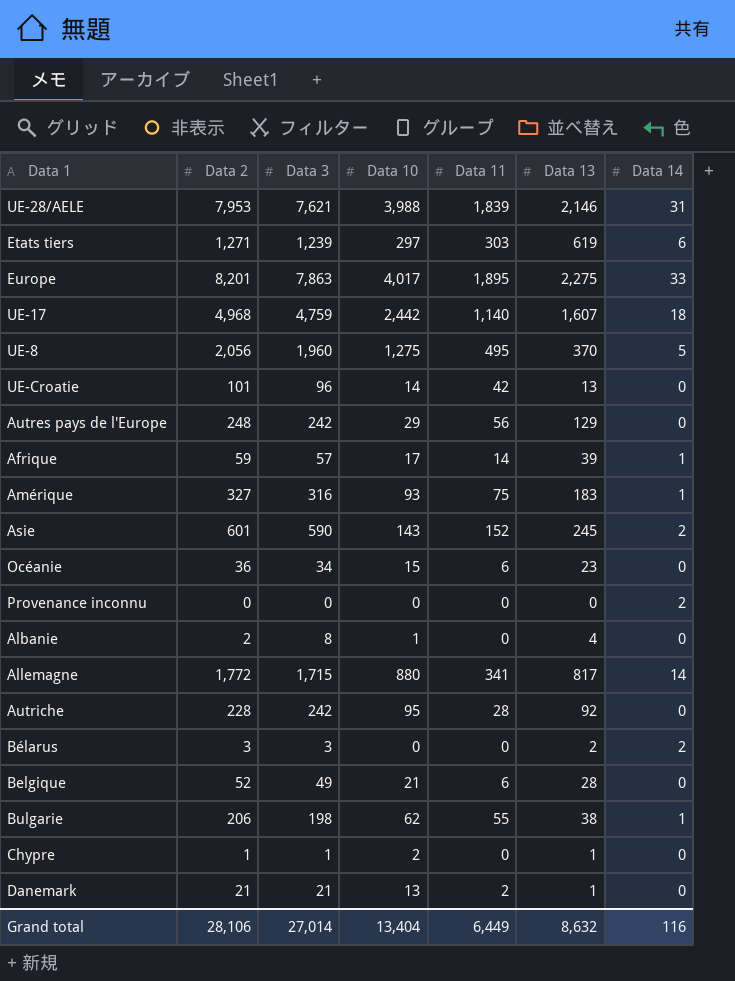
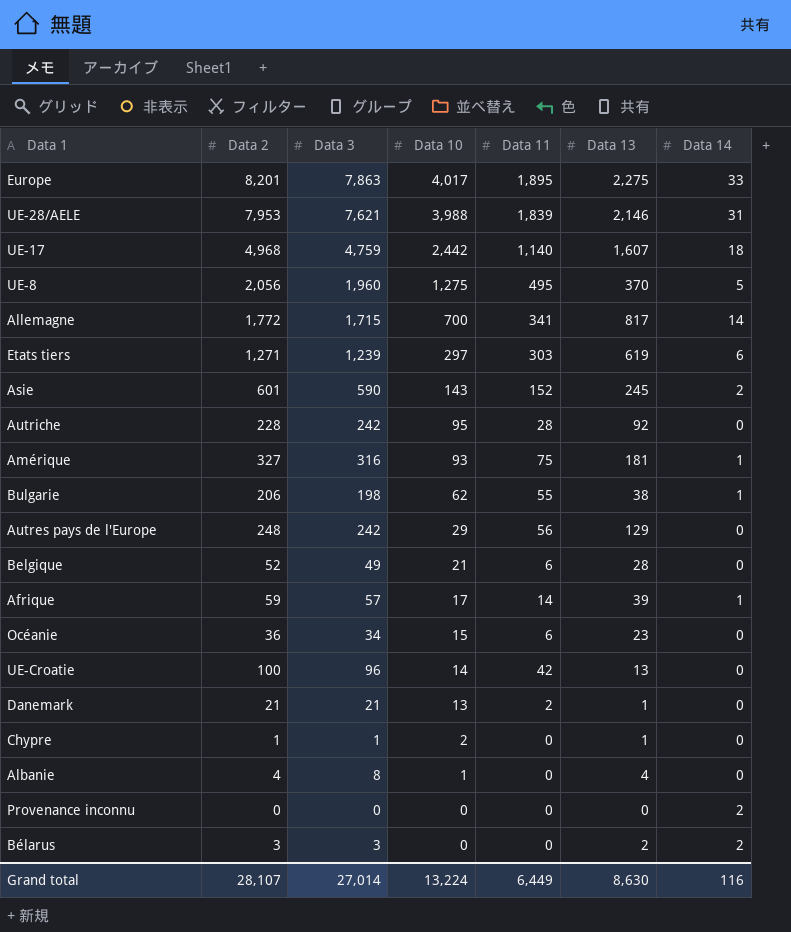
row order: none -> Data 10 descending
Allemagne | Data 10: 880 -> 700
Amérique | Data 13: 183 -> 181
UE-Croatie | Data 2: 101 -> 100
Albanie | Data 2: 2 -> 4
Grand total | Data 2: 28,106 -> 28,107
Grand total | Data 10: 13,404 -> 13,224
Grand total | Data 13: 8,632 -> 8,630

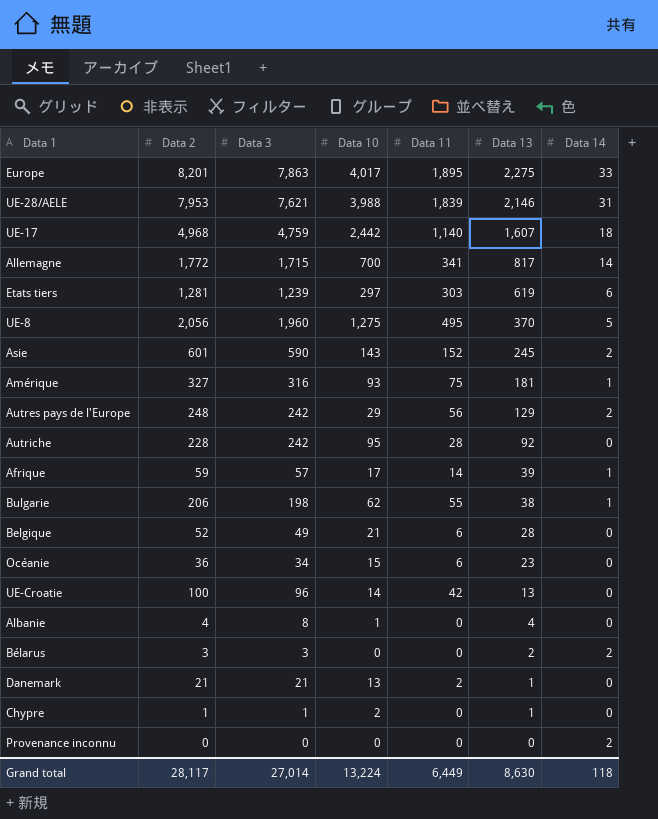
row order: Data 10 descending -> Data 13 descending
Etats tiers | Data 2: 1,271 -> 1,281
Autres pays de l'Europe | Data 14: 0 -> 2
Grand total | Data 2: 28,107 -> 28,117
Grand total | Data 14: 116 -> 118

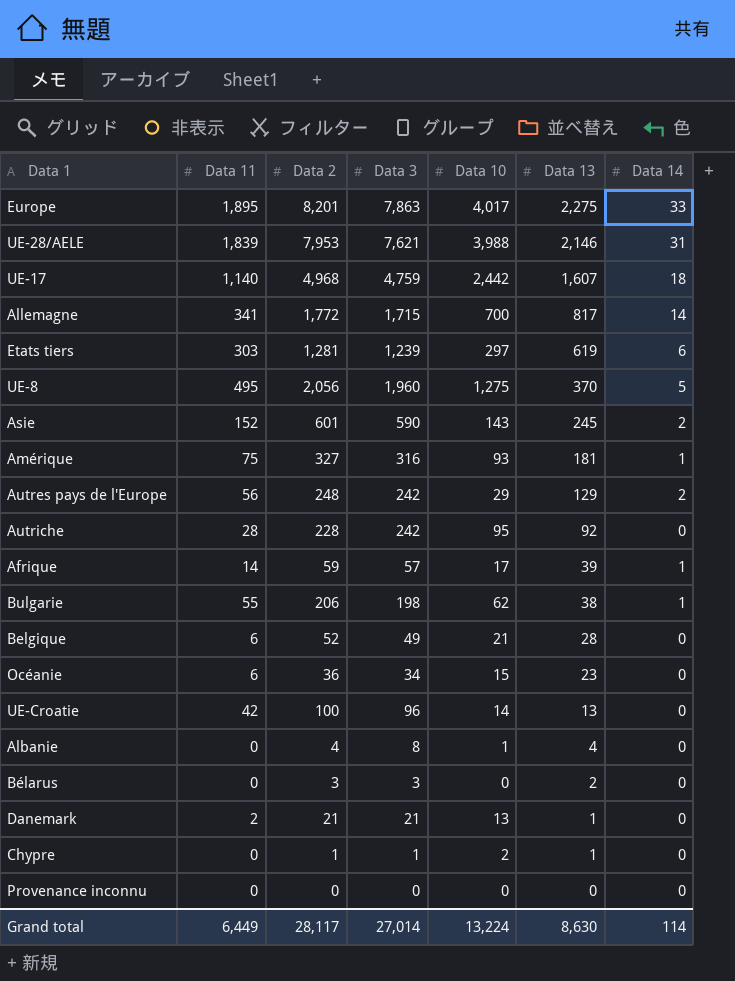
column Data 11 | position: 5 -> 2
Bélarus | Data 14: 2 -> 0
Provenance inconnu | Data 14: 2 -> 0
Grand total | Data 14: 118 -> 114

